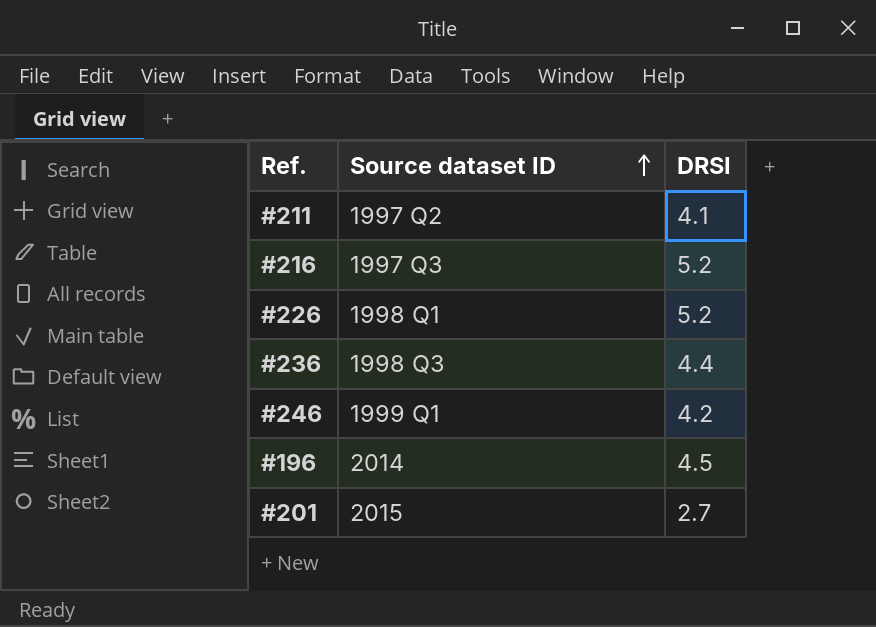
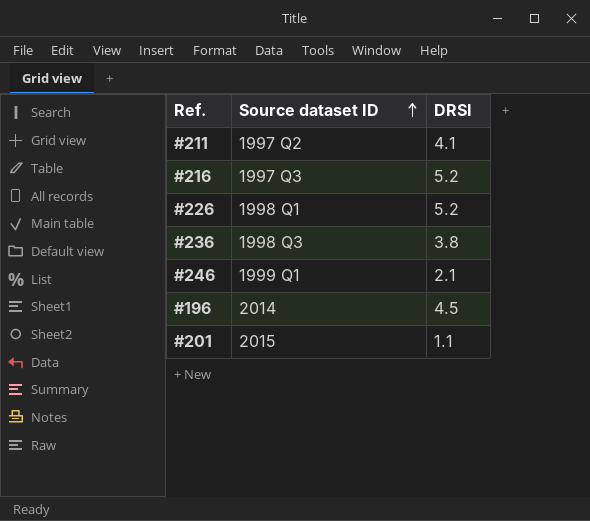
#236 | DRSI: 4.4 -> 3.8
#246 | DRSI: 4.2 -> 2.1
#201 | DRSI: 2.7 -> 1.1

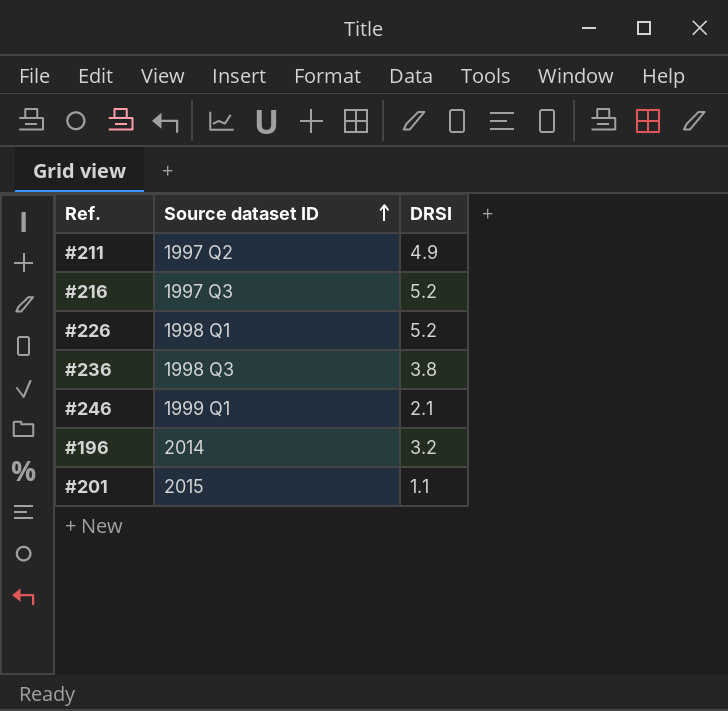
#211 | DRSI: 4.1 -> 4.9
#196 | DRSI: 4.5 -> 3.2

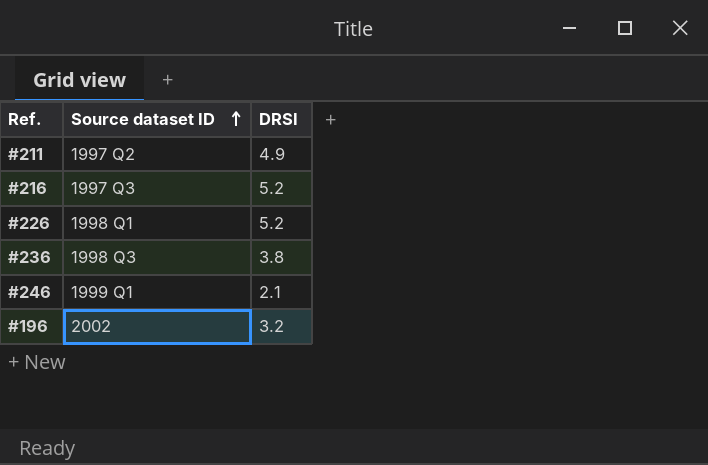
row #201: 2015 | 1.1 -> none
#196 | Source dataset ID: 2014 -> 2002

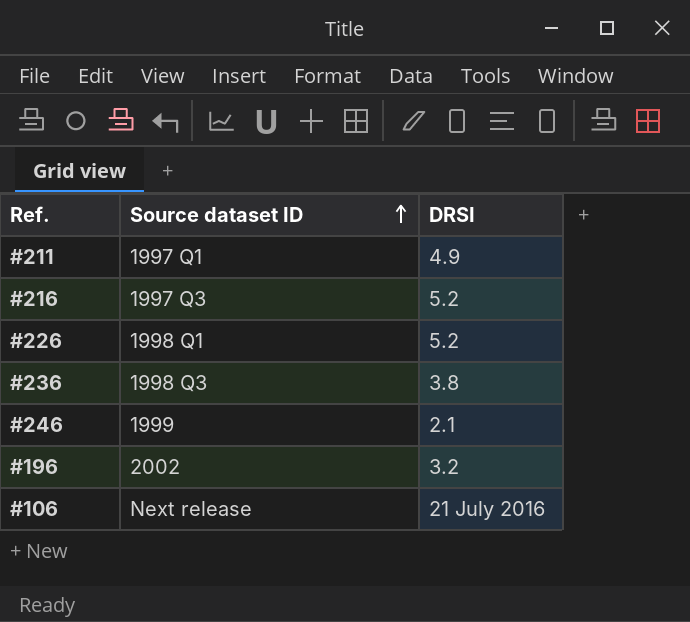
#211 | Source dataset ID: 1997 Q2 -> 1997 Q1
#246 | Source dataset ID: 1999 Q1 -> 1999
row #106: none -> Next release | 21 July 2016

